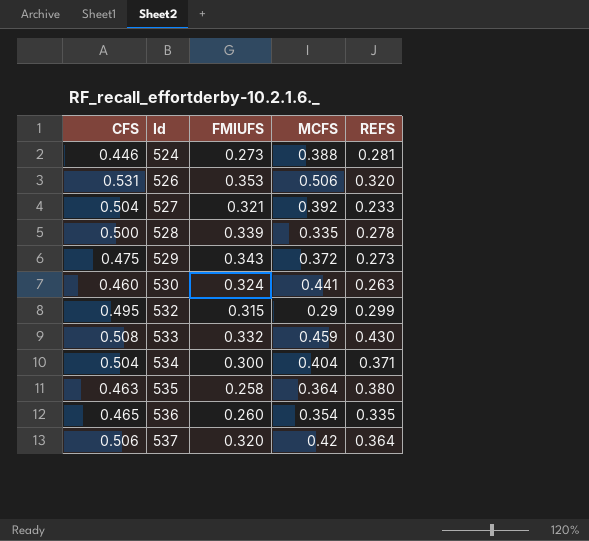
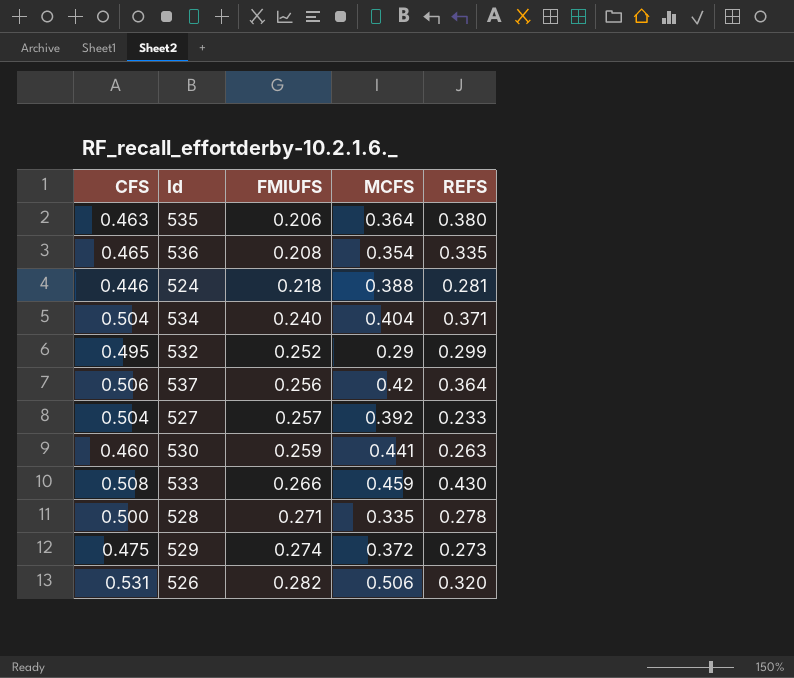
row order: Id ascending -> FMIUFS ascending
535 | FMIUFS: 0.258 -> 0.206
536 | FMIUFS: 0.260 -> 0.208
524 | FMIUFS: 0.273 -> 0.218
534 | FMIUFS: 0.300 -> 0.240
532 | FMIUFS: 0.315 -> 0.252
537 | FMIUFS: 0.320 -> 0.256
527 | FMIUFS: 0.321 -> 0.257
530 | FMIUFS: 0.324 -> 0.259
533 | FMIUFS: 0.332 -> 0.266
528 | FMIUFS: 0.339 -> 0.271
529 | FMIUFS: 0.343 -> 0.274
526 | FMIUFS: 0.353 -> 0.282

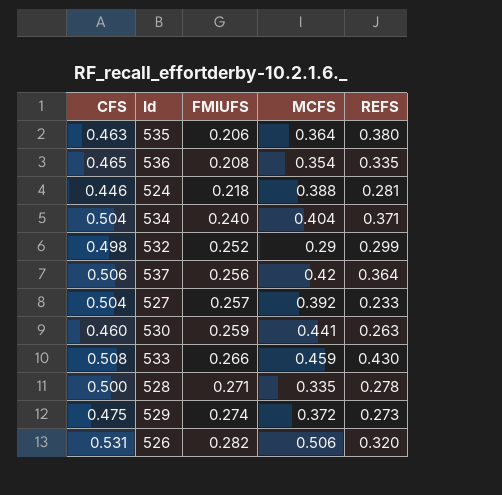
532 | CFS: 0.495 -> 0.498

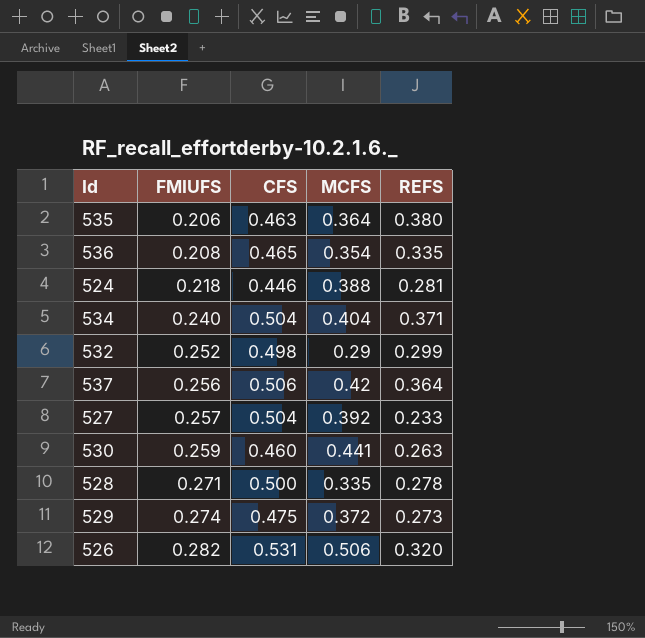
column CFS | position: 1 -> 3
row 533: 0.508 | 0.266 | 0.459 | 0.430 -> none

